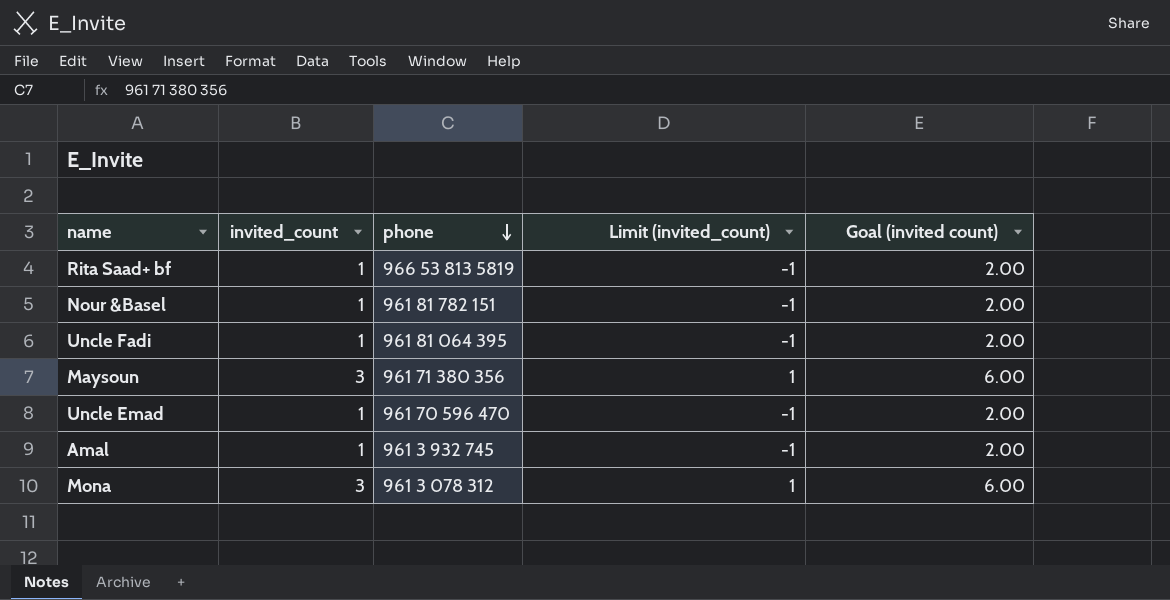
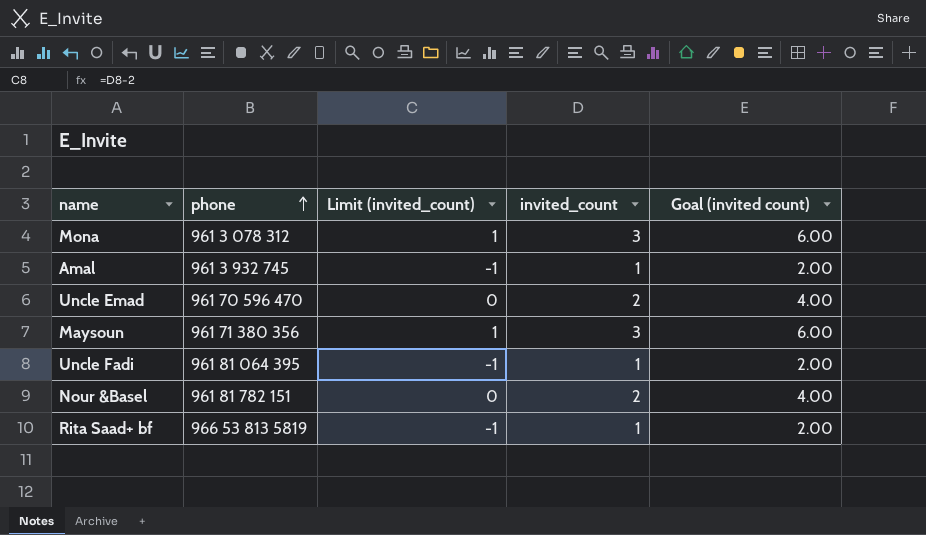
row order: phone descending -> phone ascending
column invited_count | position: 2 -> 4
Uncle Emad | Limit (invited_count): -1 -> 0
Uncle Emad | invited_count: 1 -> 2
Uncle Emad | Goal (invited count): 2.00 -> 4.00
Nour &Basel | Limit (invited_count): -1 -> 0
Nour &Basel | invited_count: 1 -> 2
Nour &Basel | Goal (invited count): 2.00 -> 4.00

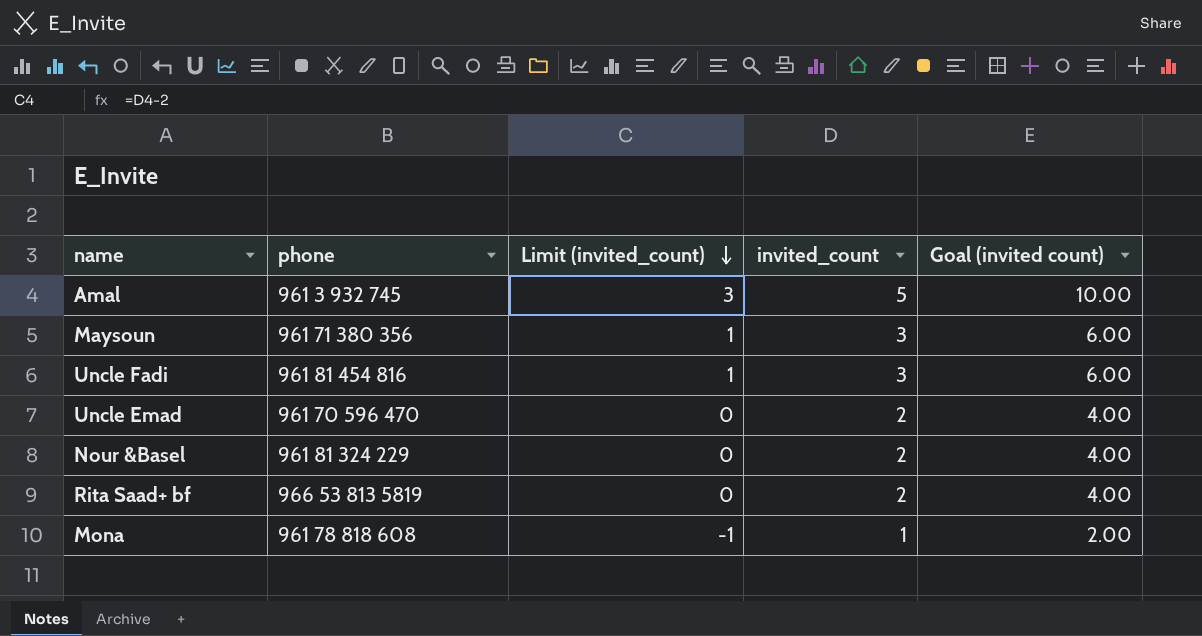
row order: phone ascending -> Limit (invited_count) descending
Amal | Limit (invited_count): -1 -> 3
Amal | invited_count: 1 -> 5
Amal | Goal (invited count): 2.00 -> 10.00
Uncle Fadi | phone: 961 81 064 395 -> 961 81 454 816
Uncle Fadi | Limit (invited_count): -1 -> 1
Uncle Fadi | invited_count: 1 -> 3
Uncle Fadi | Goal (invited count): 2.00 -> 6.00
Nour &Basel | phone: 961 81 782 151 -> 961 81 324 229
Rita Saad+ bf | Limit (invited_count): -1 -> 0
Rita Saad+ bf | invited_count: 1 -> 2
Rita Saad+ bf | Goal (invited count): 2.00 -> 4.00
Mona | phone: 961 3 078 312 -> 961 78 818 608
Mona | Limit (invited_count): 1 -> -1
Mona | invited_count: 3 -> 1
Mona | Goal (invited count): 6.00 -> 2.00

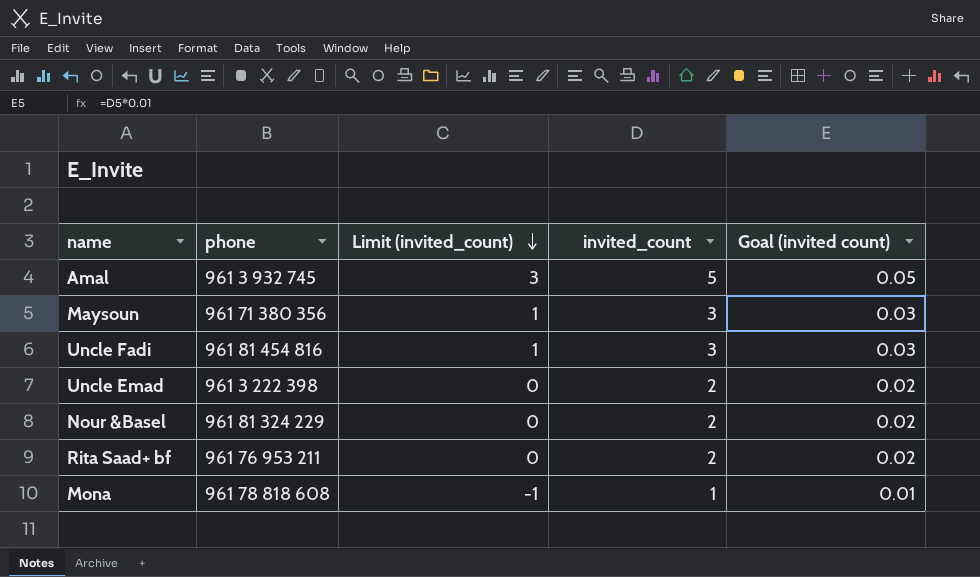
column Goal (invited count) | formula: [invited_count] * 2 -> [invited_count] * 0.01
Uncle Emad | phone: 961 70 596 470 -> 961 3 222 398
Rita Saad+ bf | phone: 966 53 813 5819 -> 961 76 953 211

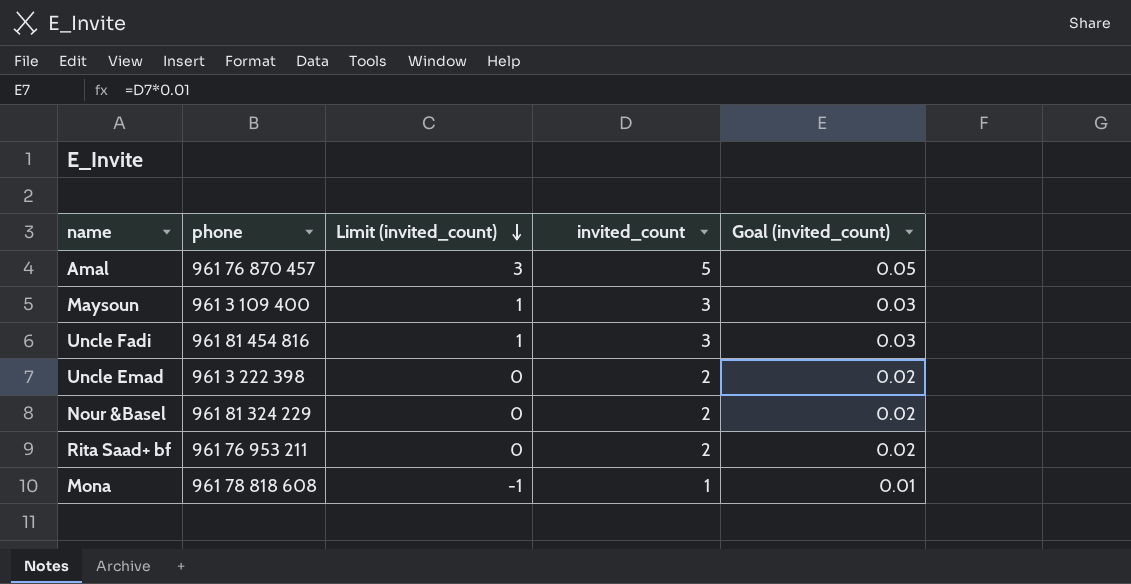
column name: Goal (invited count) -> Goal (invited_count)
Amal | phone: 961 3 932 745 -> 961 76 870 457
Maysoun | phone: 961 71 380 356 -> 961 3 109 400

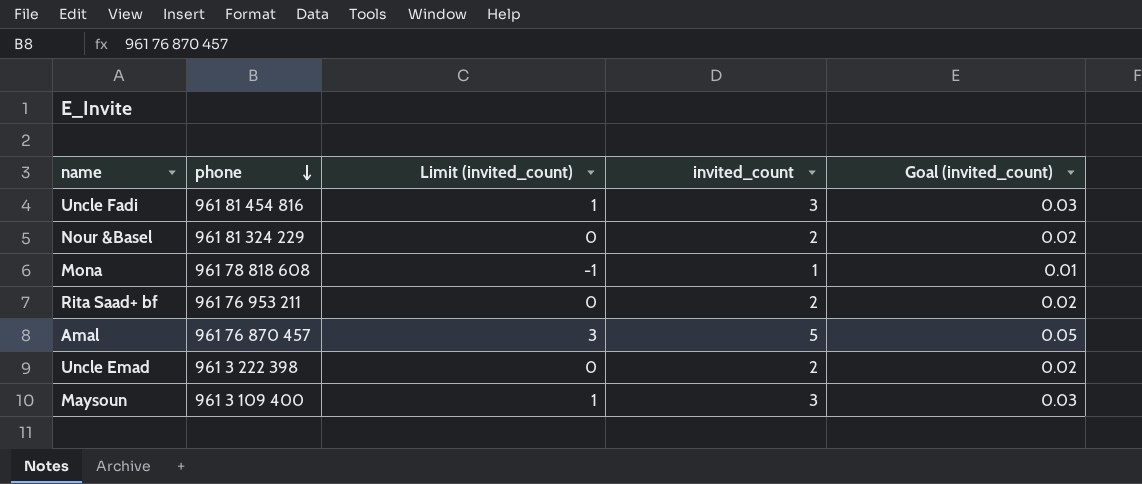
row order: Limit (invited_count) descending -> phone descending

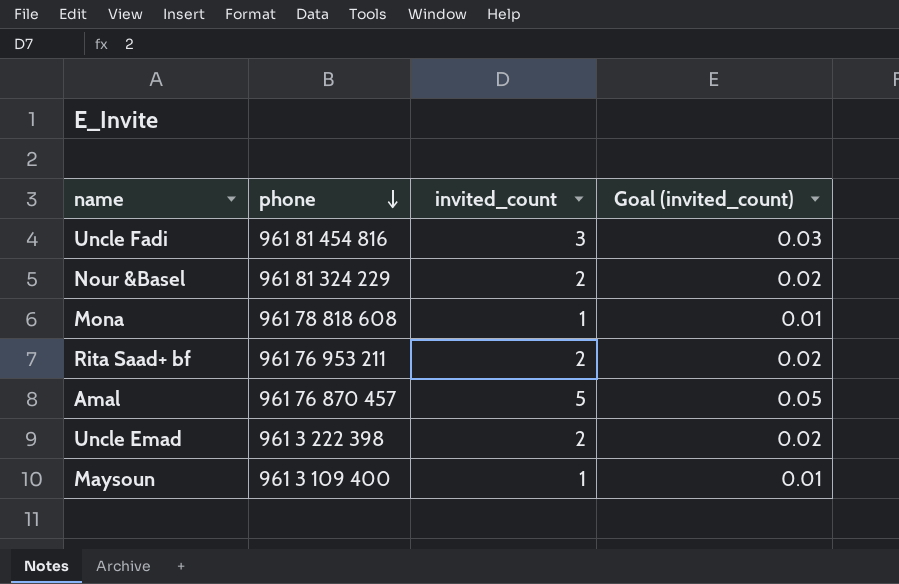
column Limit (invited_count) | formula: [invited_count] - 2 -> none
Maysoun | invited_count: 3 -> 1
Maysoun | Goal (invited_count): 0.03 -> 0.01

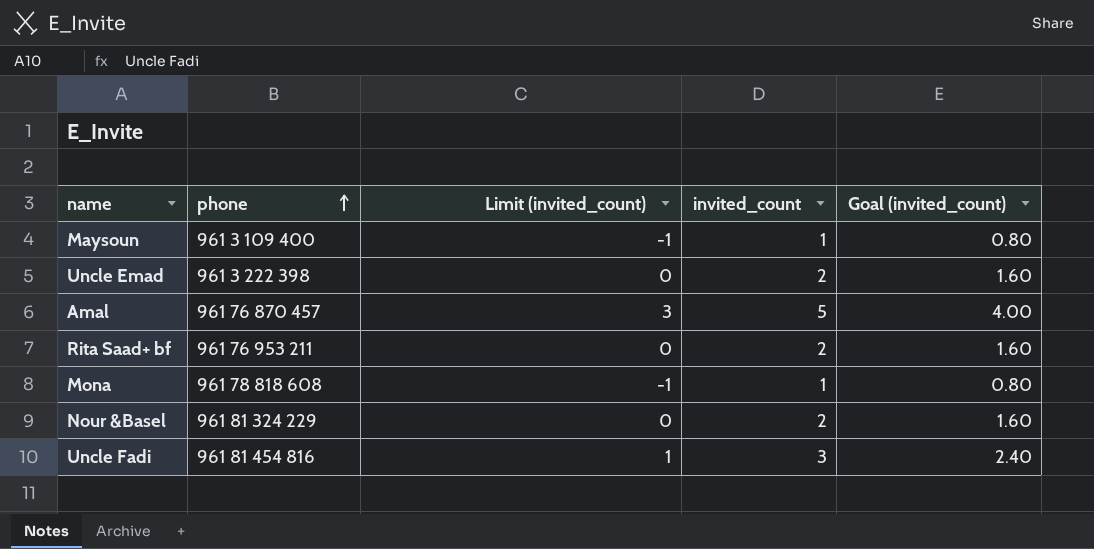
row order: phone descending -> phone ascending
column Limit (invited_count) | formula: none -> [invited_count] - 2
column Goal (invited_count) | formula: [invited_count] * 0.01 -> [invited_count] * 0.8

